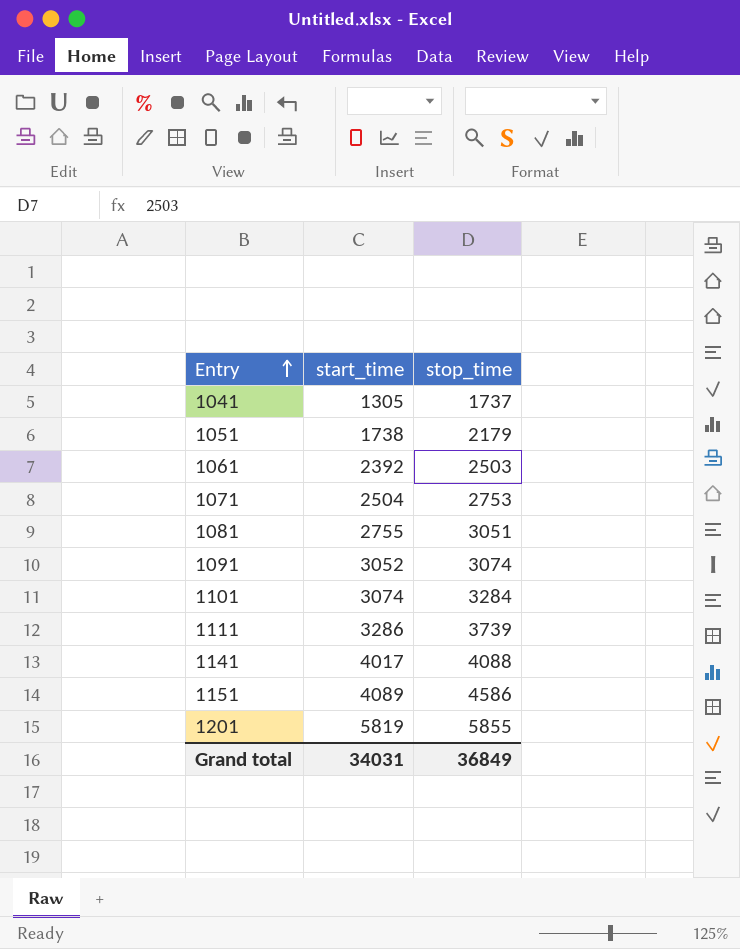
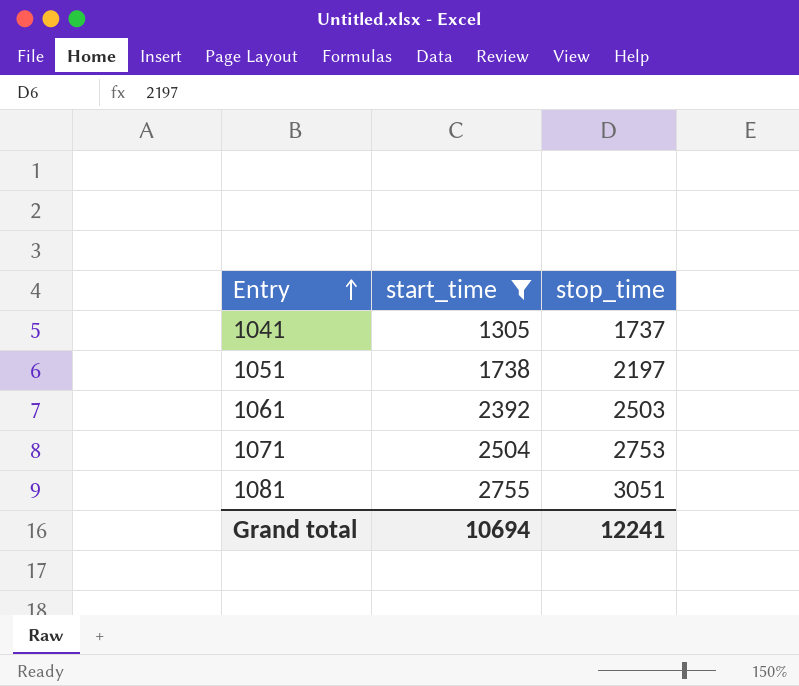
filter: none -> start_time <= 2755
1051 | stop_time: 2179 -> 2197
Grand total | start_time: 34031 -> 10694
Grand total | stop_time: 36849 -> 12241

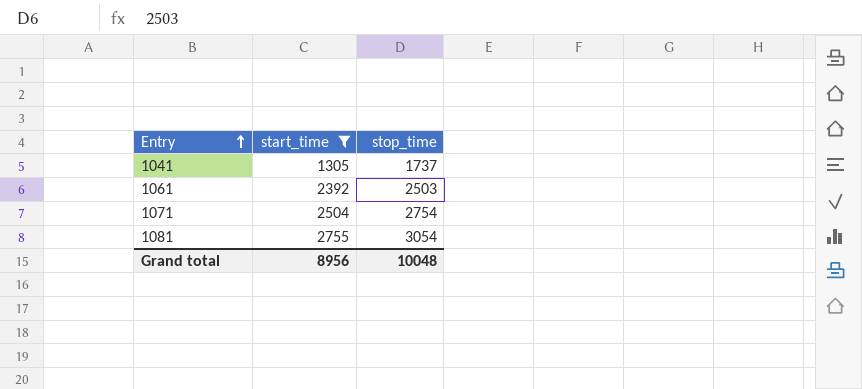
row 1051: 1738 | 2197 -> none
1071 | stop_time: 2753 -> 2754
1081 | stop_time: 3051 -> 3054
Grand total | start_time: 10694 -> 8956
Grand total | stop_time: 12241 -> 10048

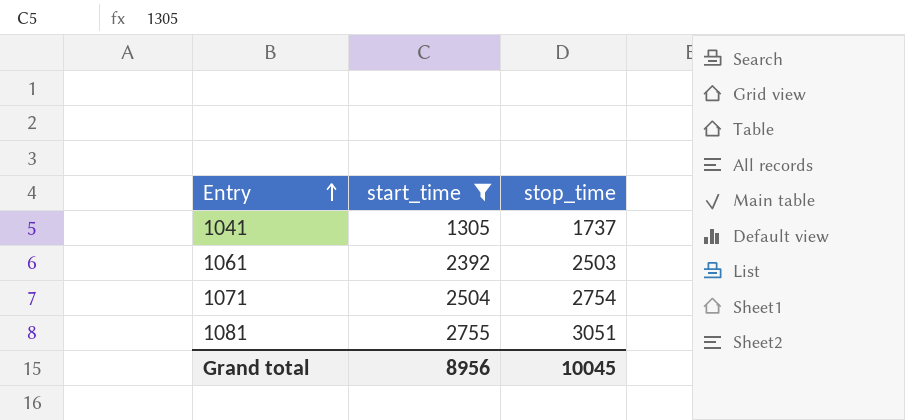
1081 | stop_time: 3054 -> 3051
Grand total | stop_time: 10048 -> 10045

